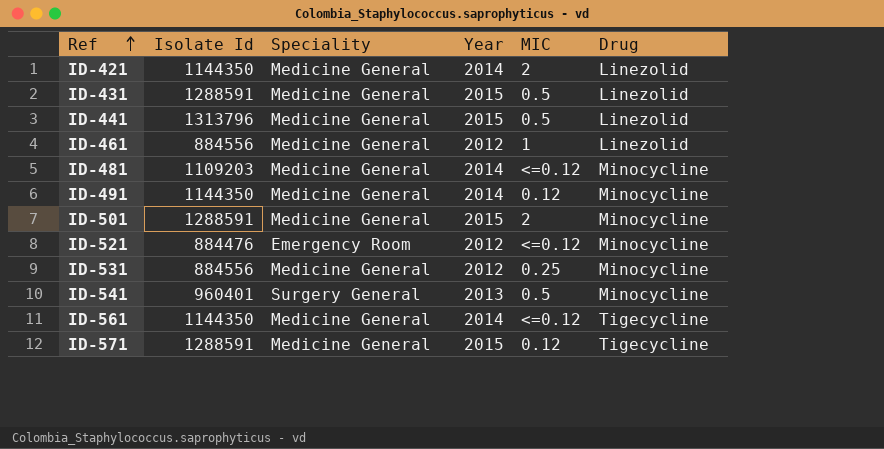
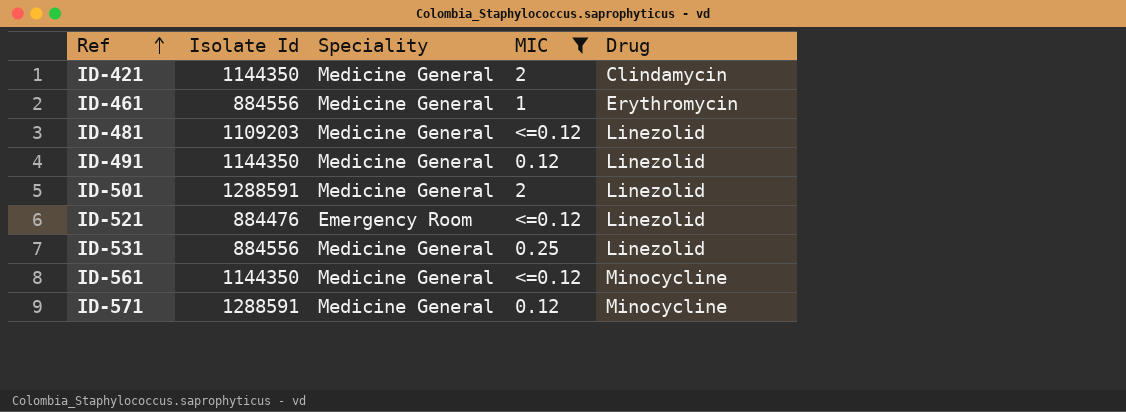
filter: none -> MIC != 0.5
column Year | position: 4 -> none
ID-421 | Drug: Linezolid -> Clindamycin
ID-461 | Drug: Linezolid -> Erythromycin
ID-481 | Drug: Minocycline -> Linezolid
ID-491 | Drug: Minocycline -> Linezolid
ID-501 | Drug: Minocycline -> Linezolid
ID-521 | Drug: Minocycline -> Linezolid
ID-531 | Drug: Minocycline -> Linezolid
ID-561 | Drug: Tigecycline -> Minocycline
ID-571 | Drug: Tigecycline -> Minocycline

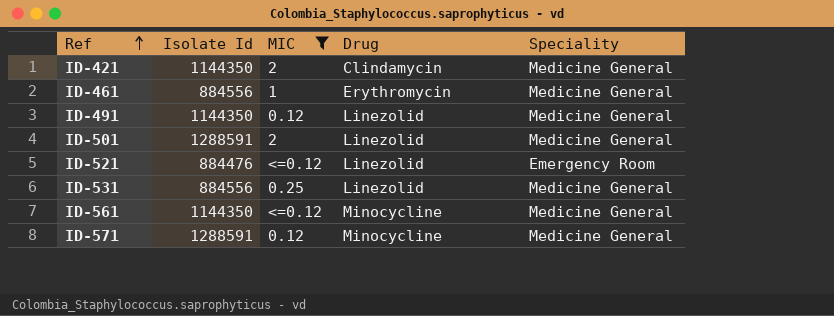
column Speciality | position: 3 -> 5
row ID-481: 1109203 | Medicine General | <=0.12 | Linezolid -> none

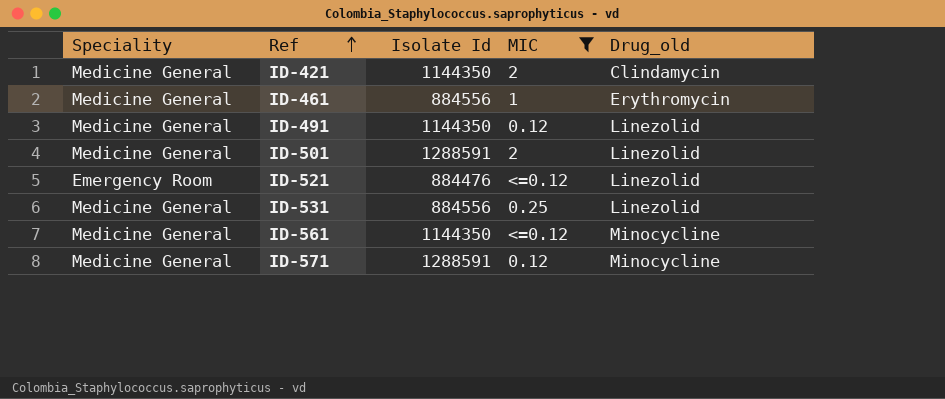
column Speciality | position: 5 -> 1
column name: Drug -> Drug_old

